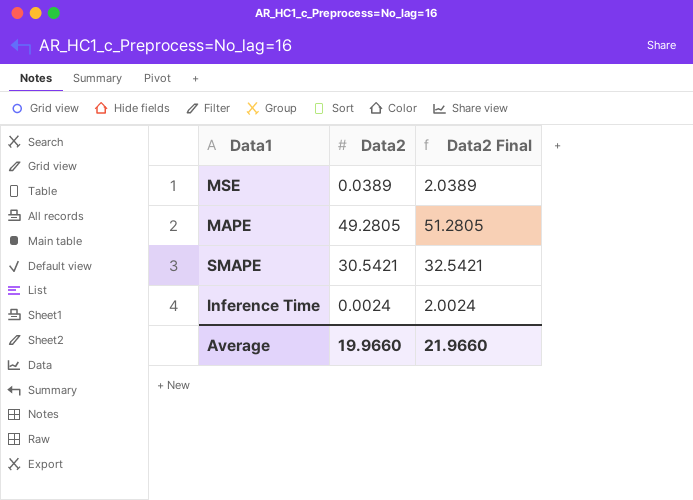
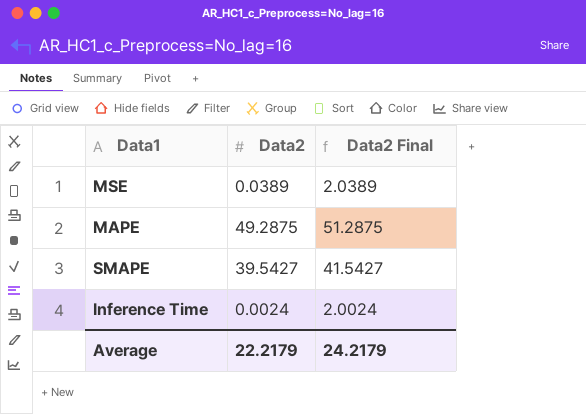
MAPE | Data2: 49.2805 -> 49.2875
MAPE | Data2 Final: 51.2805 -> 51.2875
SMAPE | Data2: 30.5421 -> 39.5427
SMAPE | Data2 Final: 32.5421 -> 41.5427
Average | Data2: 19.9660 -> 22.2179
Average | Data2 Final: 21.9660 -> 24.2179

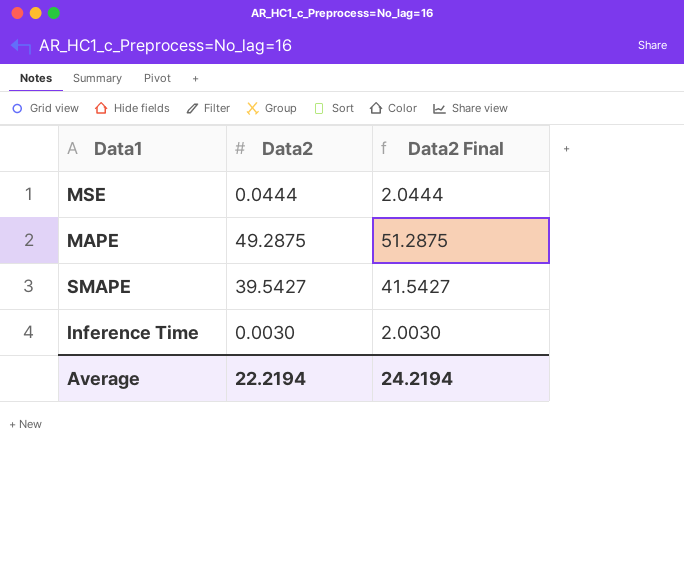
MSE | Data2: 0.0389 -> 0.0444
MSE | Data2 Final: 2.0389 -> 2.0444
Inference Time | Data2: 0.0024 -> 0.0030
Inference Time | Data2 Final: 2.0024 -> 2.0030
Average | Data2: 22.2179 -> 22.2194
Average | Data2 Final: 24.2179 -> 24.2194

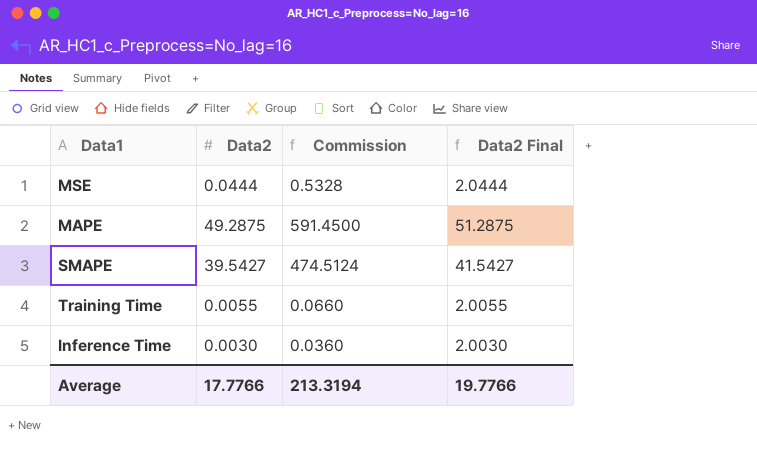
column Commission | formula: none -> [Data2] * 12
row Training Time: none -> 0.0055 | 0.0660 | 2.0055
Average | Data2: 22.2194 -> 17.7766
Average | Data2 Final: 24.2194 -> 19.7766

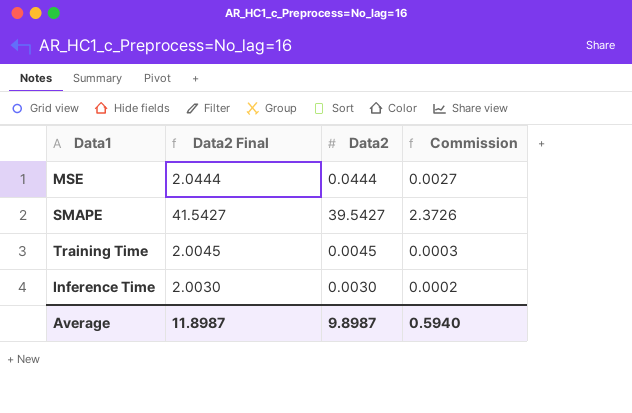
column Data2 Final | position: 4 -> 2
column Commission | formula: [Data2] * 12 -> [Data2] * 0.06
row MAPE: 49.2875 | 591.4500 | 51.2875 -> none
Training Time | Data2 Final: 2.0055 -> 2.0045
Training Time | Data2: 0.0055 -> 0.0045
Average | Data2 Final: 19.7766 -> 11.8987
Average | Data2: 17.7766 -> 9.8987
Average | Commission: 213.3194 -> 0.5940

